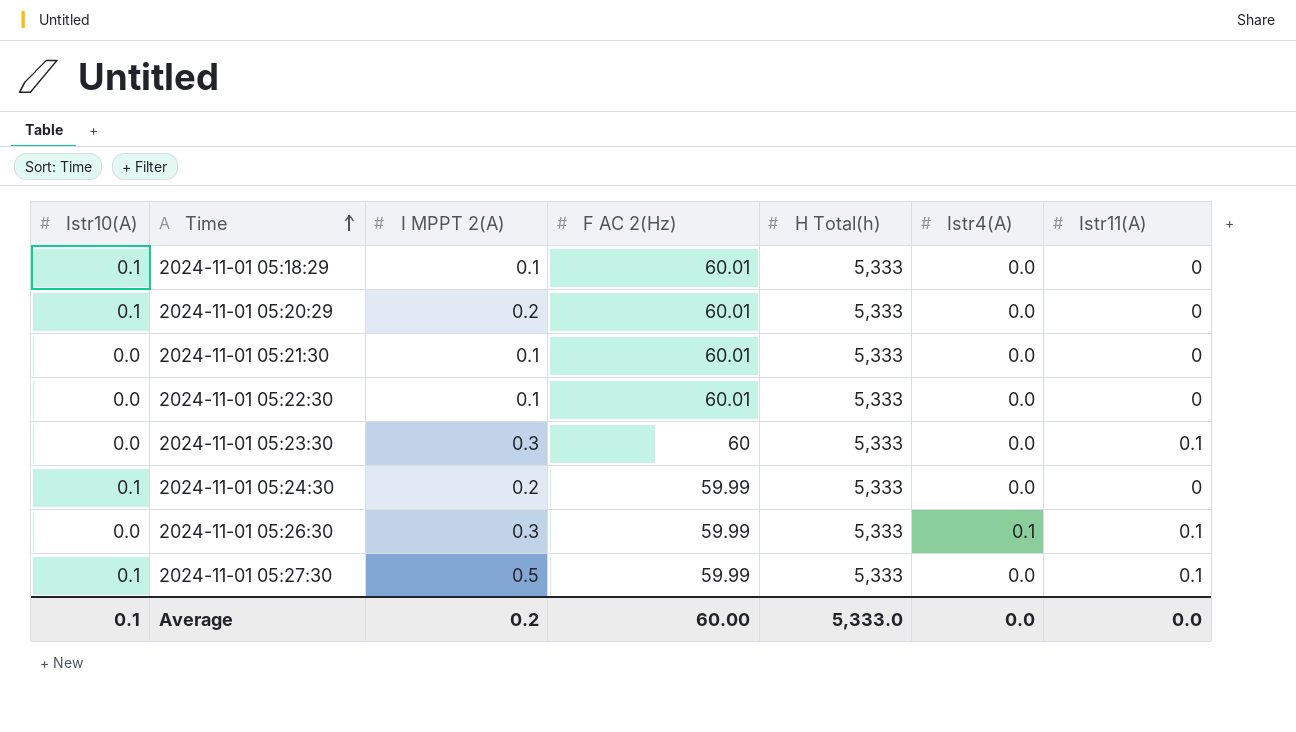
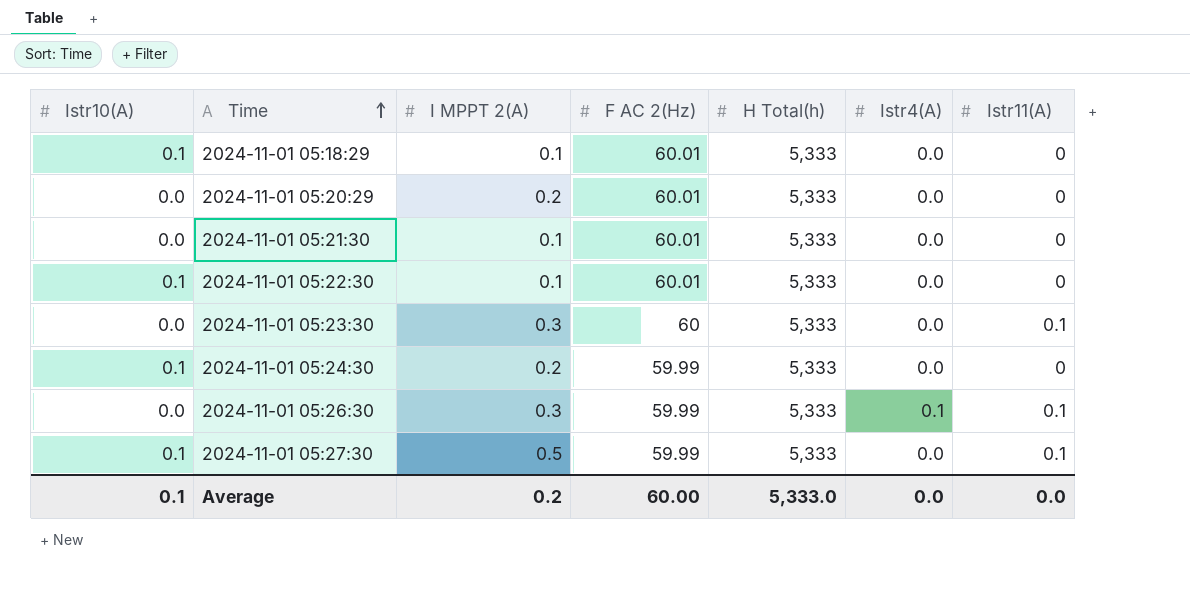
2024-11-01 05:20:29 | Istr10(A): 0.1 -> 0.0
2024-11-01 05:22:30 | Istr10(A): 0.0 -> 0.1

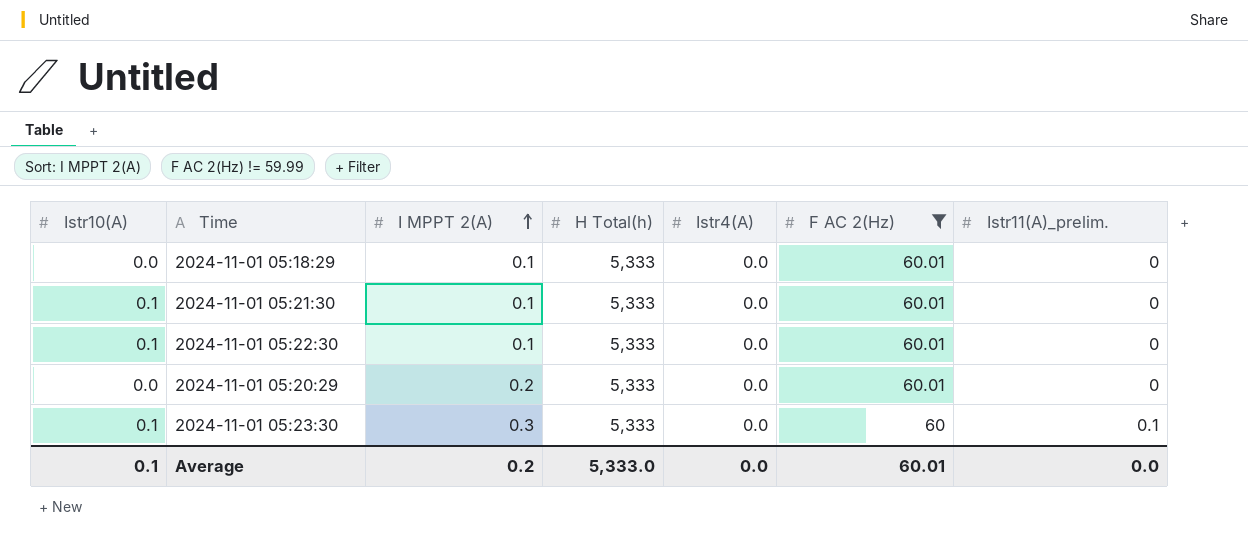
filter: none -> F AC 2(Hz) != 59.99
row order: Time ascending -> I MPPT 2(A) ascending
column F AC 2(Hz) | position: 4 -> 6
column name: Istr11(A) -> Istr11(A)_prelim.
2024-11-01 05:18:29 | Istr10(A): 0.1 -> 0.0
2024-11-01 05:21:30 | Istr10(A): 0.0 -> 0.1
2024-11-01 05:23:30 | Istr10(A): 0.0 -> 0.1
Average | F AC 2(Hz): 60.00 -> 60.01

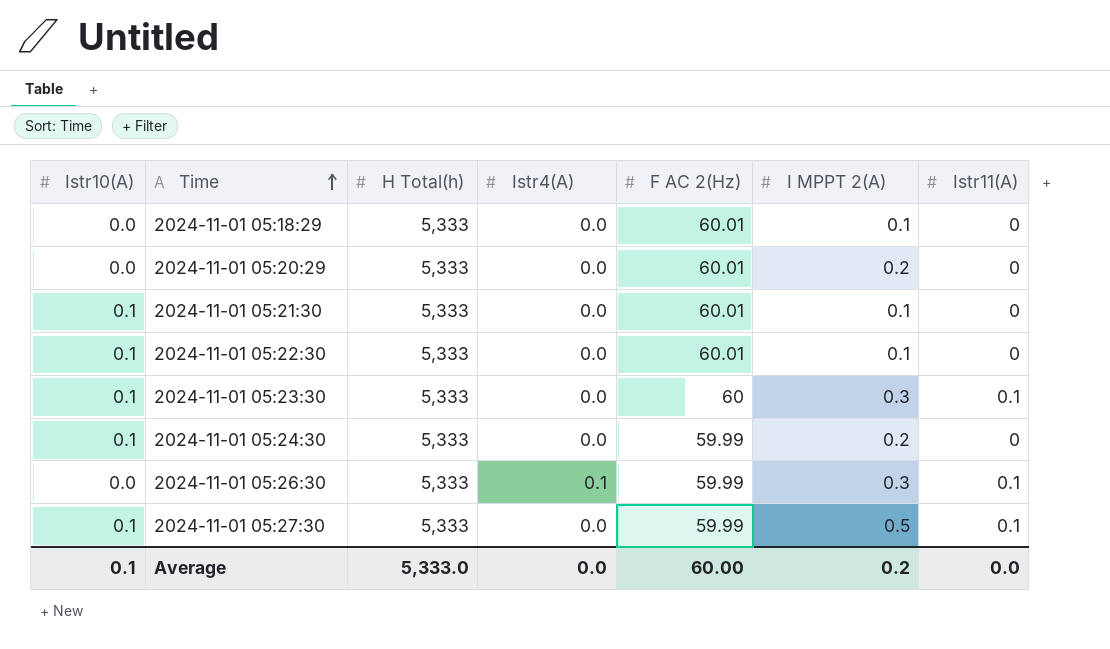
filter: F AC 2(Hz) != 59.99 -> none
row order: I MPPT 2(A) ascending -> Time ascending
column I MPPT 2(A) | position: 3 -> 6
column name: Istr11(A)_prelim. -> Istr11(A)
Average | F AC 2(Hz): 60.01 -> 60.00

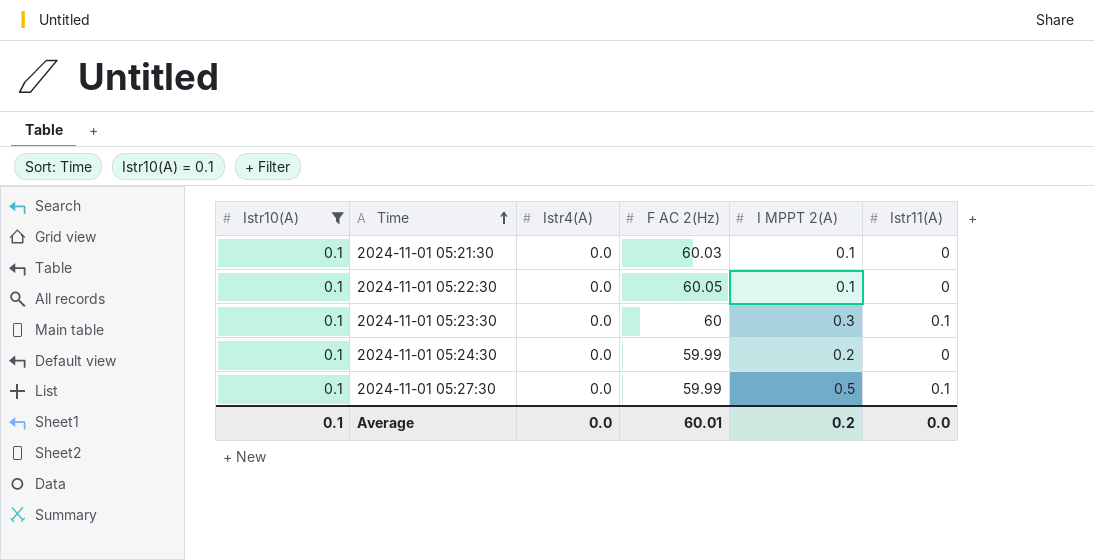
filter: none -> Istr10(A) = 0.1
column H Total(h) | position: 3 -> none
2024-11-01 05:21:30 | F AC 2(Hz): 60.01 -> 60.03
2024-11-01 05:22:30 | F AC 2(Hz): 60.01 -> 60.05
Average | F AC 2(Hz): 60.00 -> 60.01

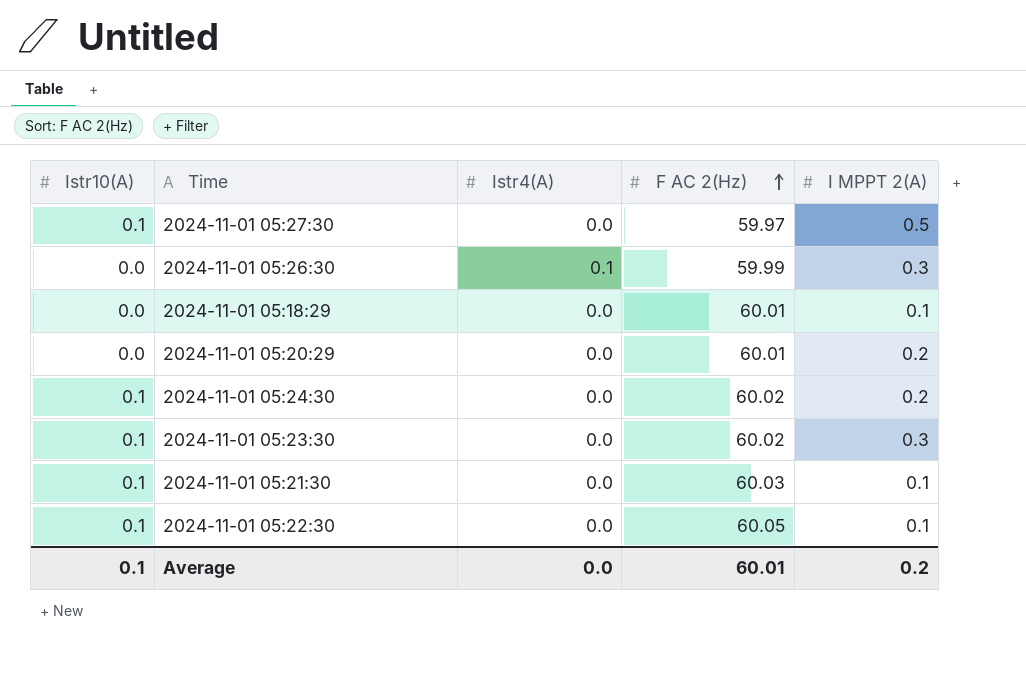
filter: Istr10(A) = 0.1 -> none
row order: Time ascending -> F AC 2(Hz) ascending
column Istr11(A) | position: 6 -> none
2024-11-01 05:27:30 | F AC 2(Hz): 59.99 -> 59.97
2024-11-01 05:24:30 | F AC 2(Hz): 59.99 -> 60.02
2024-11-01 05:23:30 | F AC 2(Hz): 60 -> 60.02

